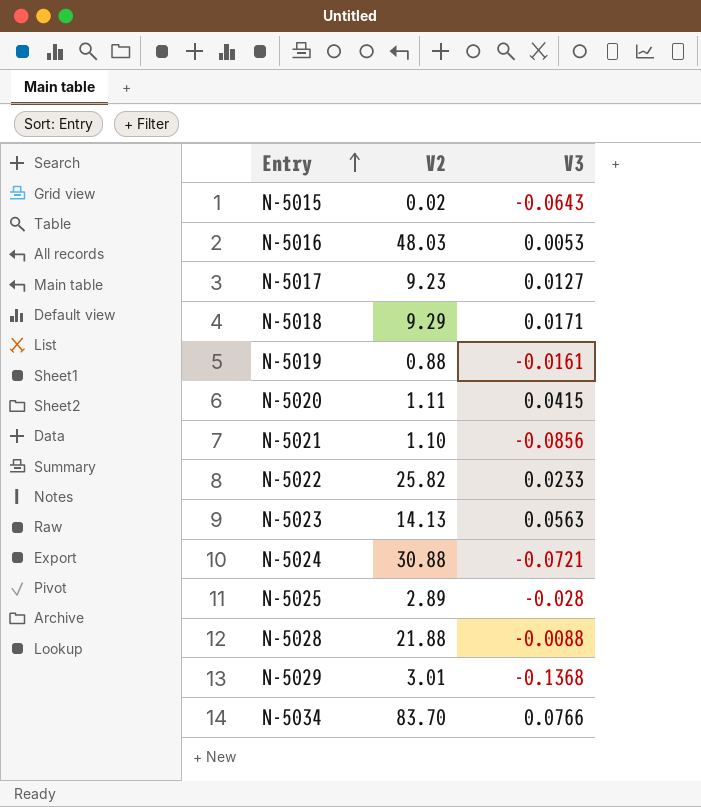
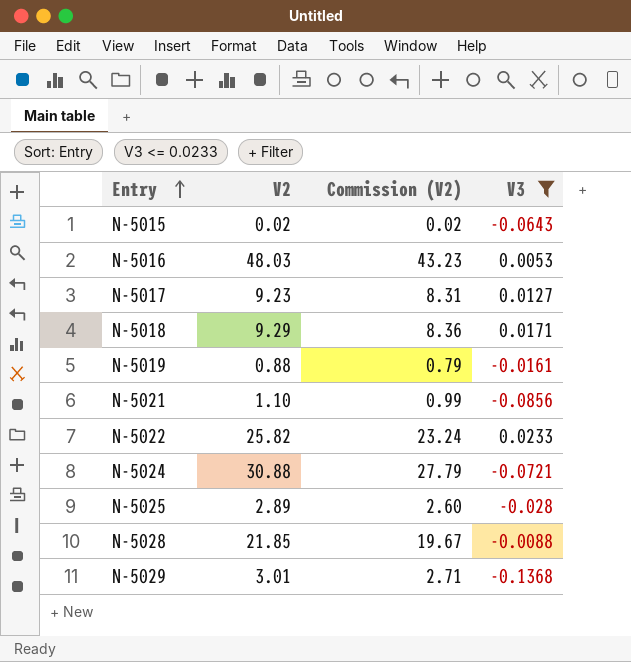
filter: none -> V3 <= 0.0233
column Commission (V2) | formula: none -> [V2] * 0.9
N-5028 | V2: 21.88 -> 21.85

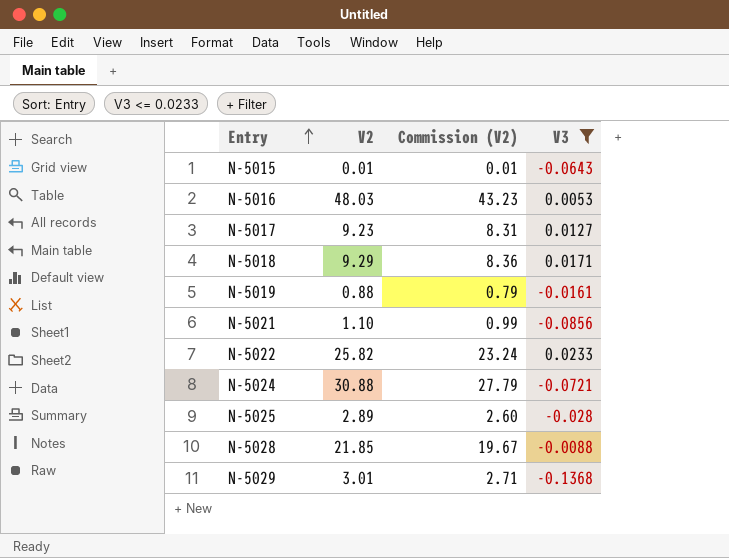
N-5015 | V2: 0.02 -> 0.01
N-5015 | Commission (V2): 0.02 -> 0.01

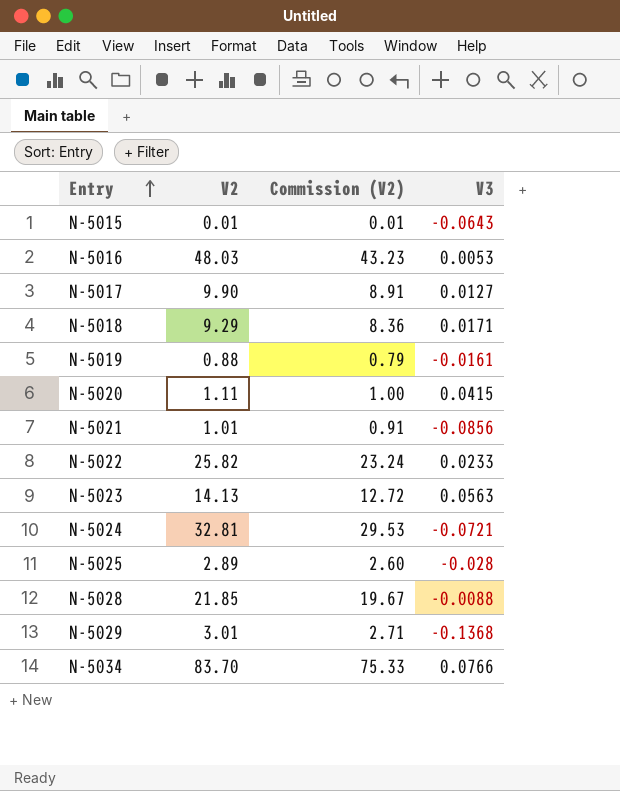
filter: V3 <= 0.0233 -> none
N-5017 | V2: 9.23 -> 9.90
N-5017 | Commission (V2): 8.31 -> 8.91
N-5021 | V2: 1.10 -> 1.01
N-5021 | Commission (V2): 0.99 -> 0.91
N-5024 | V2: 30.88 -> 32.81
N-5024 | Commission (V2): 27.79 -> 29.53

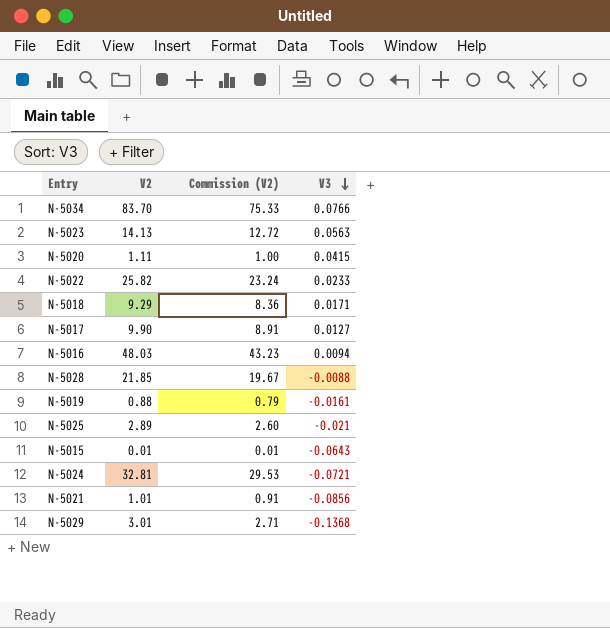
row order: Entry ascending -> V3 descending
N-5016 | V3: 0.0053 -> 0.0094
N-5025 | V3: -0.028 -> -0.021

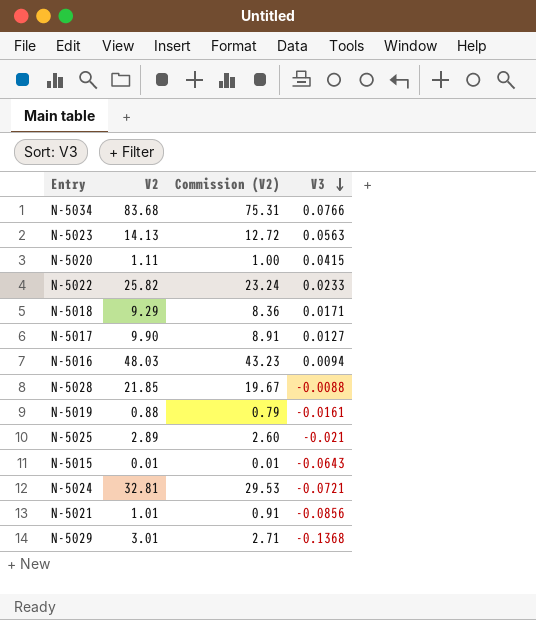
N-5034 | V2: 83.70 -> 83.68
N-5034 | Commission (V2): 75.33 -> 75.31

